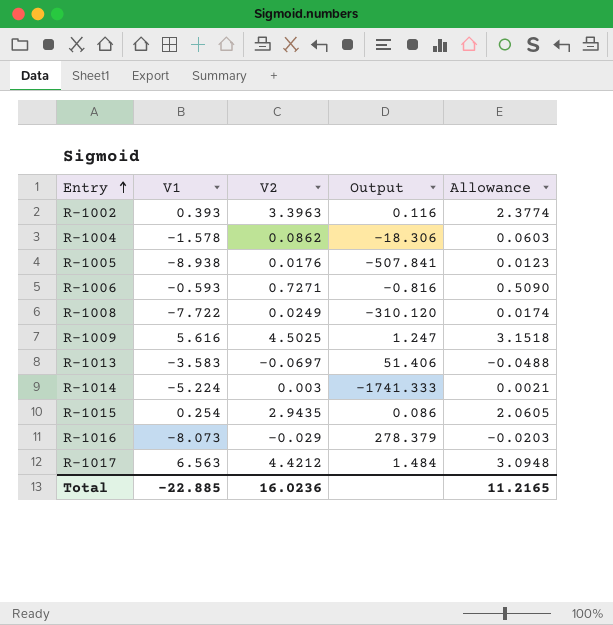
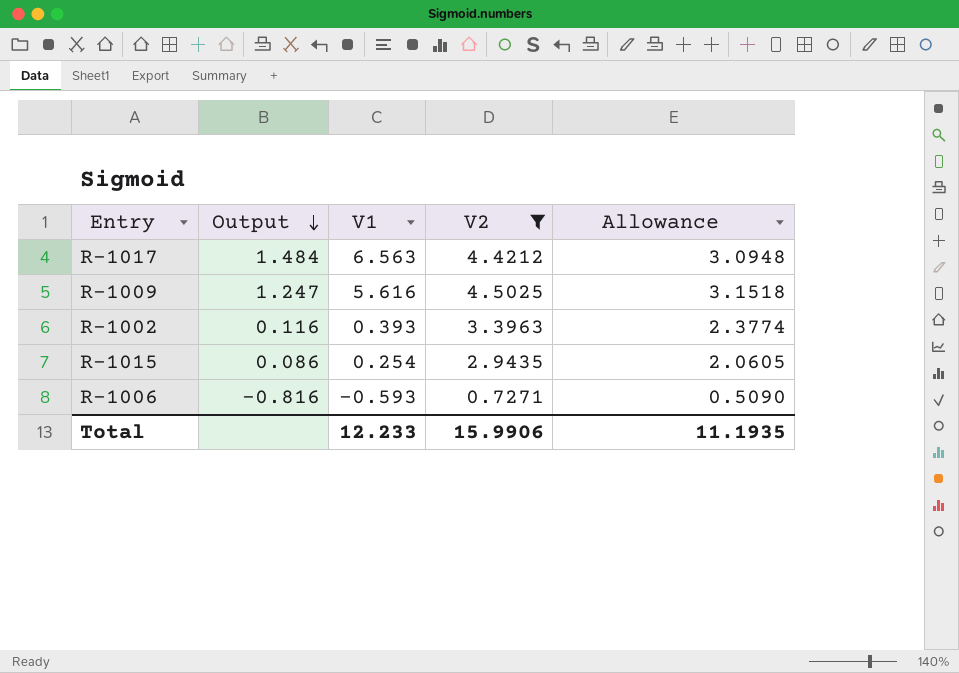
filter: none -> V2 >= 0.7271
row order: Entry ascending -> Output descending
column Output | position: 4 -> 2
Total | V1: -22.885 -> 12.233
Total | V2: 16.0236 -> 15.9906
Total | Allowance: 11.2165 -> 11.1935

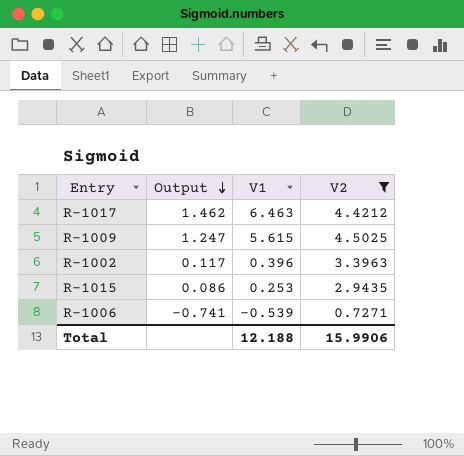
column Allowance | formula: [V2] * 0.7 -> none
R-1017 | Output: 1.484 -> 1.462
R-1017 | V1: 6.563 -> 6.463
R-1009 | V1: 5.616 -> 5.615
R-1002 | Output: 0.116 -> 0.117
R-1002 | V1: 0.393 -> 0.396
R-1015 | V1: 0.254 -> 0.253
R-1006 | Output: -0.816 -> -0.741
R-1006 | V1: -0.593 -> -0.539
Total | V1: 12.233 -> 12.188

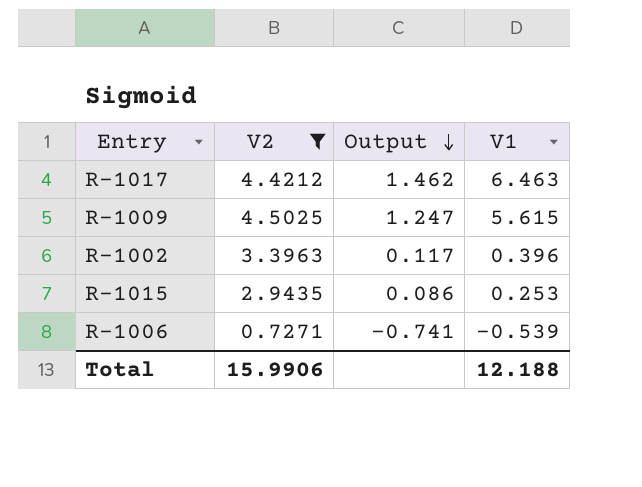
column V2 | position: 4 -> 2

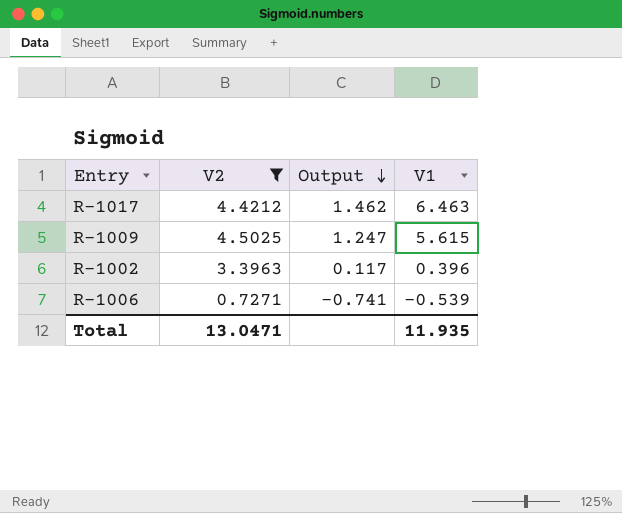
row R-1015: 2.9435 | 0.086 | 0.253 -> none
Total | V2: 15.9906 -> 13.0471
Total | V1: 12.188 -> 11.935

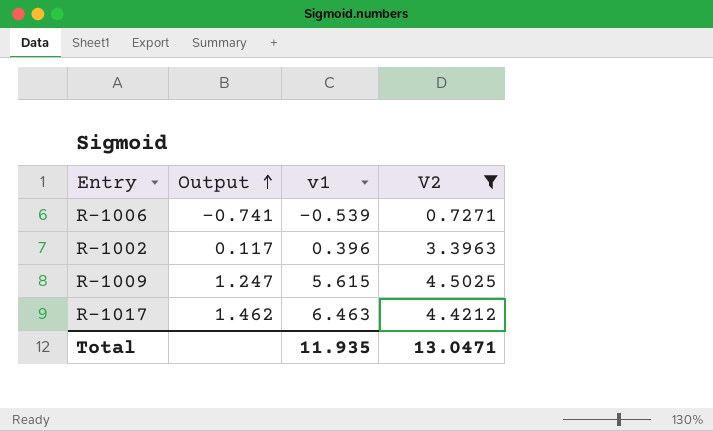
row order: Output descending -> Output ascending
column name: V1 -> v1
column V2 | position: 2 -> 4

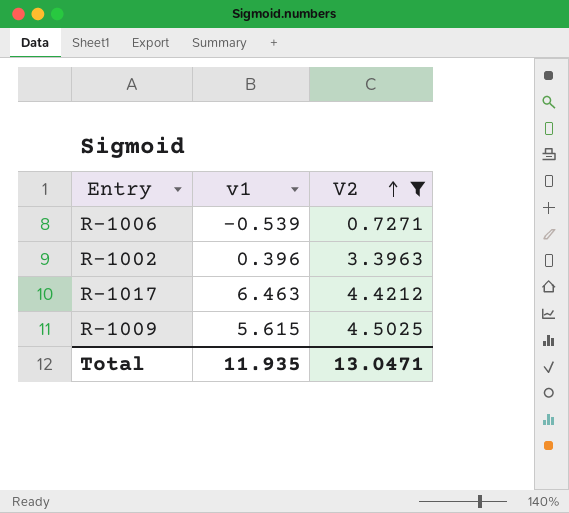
row order: Output ascending -> V2 ascending
column Output | formula: [v1] / [V2] -> none

